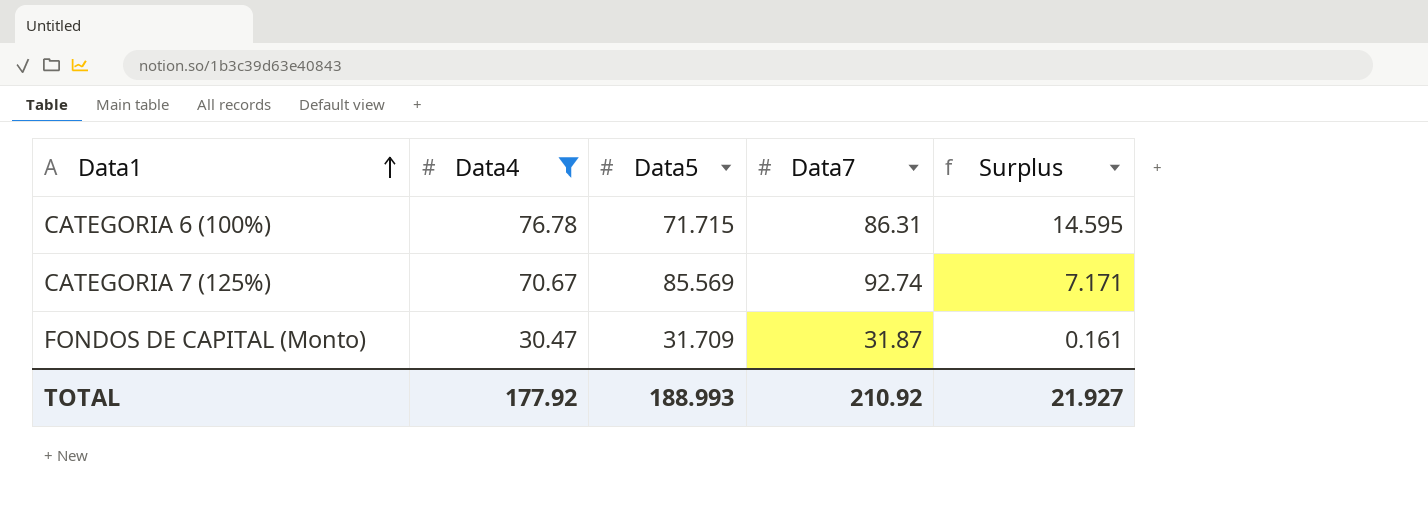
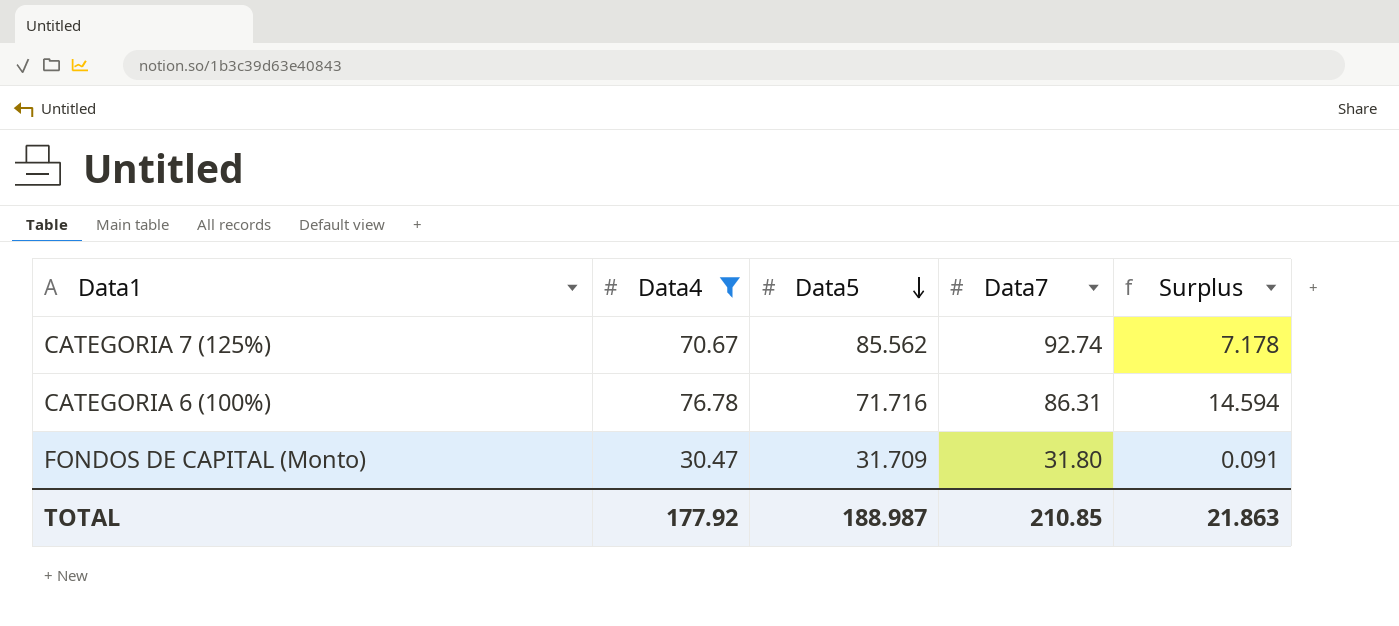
row order: Data1 ascending -> Data5 descending
CATEGORIA 7 (125%) | Data5: 85.569 -> 85.562
CATEGORIA 7 (125%) | Surplus: 7.171 -> 7.178
CATEGORIA 6 (100%) | Data5: 71.715 -> 71.716
CATEGORIA 6 (100%) | Surplus: 14.595 -> 14.594
FONDOS DE CAPITAL (Monto) | Data7: 31.87 -> 31.80
FONDOS DE CAPITAL (Monto) | Surplus: 0.161 -> 0.091
TOTAL | Data5: 188.993 -> 188.987
TOTAL | Data7: 210.92 -> 210.85
TOTAL | Surplus: 21.927 -> 21.863

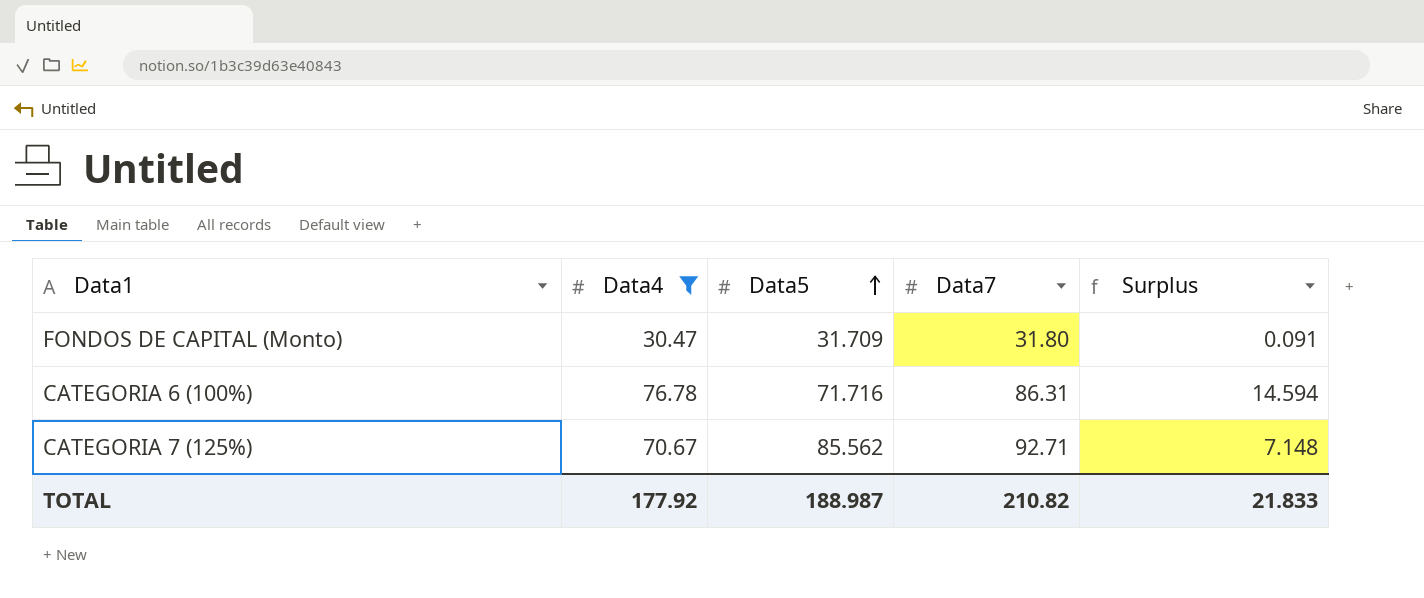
row order: Data5 descending -> Data5 ascending
CATEGORIA 7 (125%) | Data7: 92.74 -> 92.71
CATEGORIA 7 (125%) | Surplus: 7.178 -> 7.148
TOTAL | Data7: 210.85 -> 210.82
TOTAL | Surplus: 21.863 -> 21.833

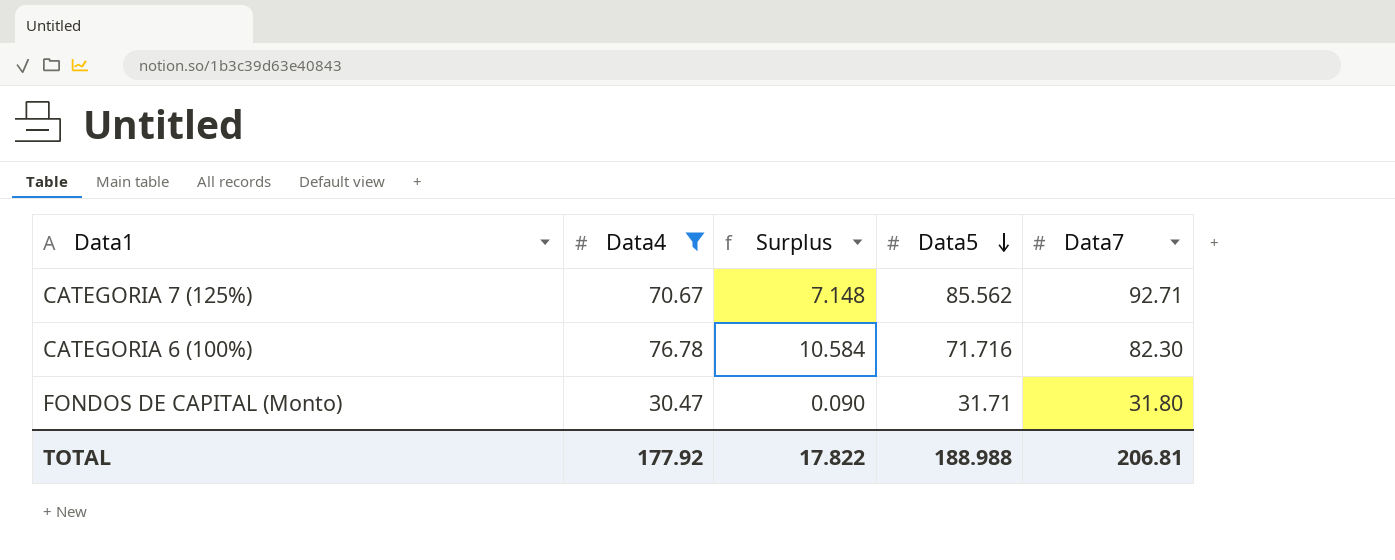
row order: Data5 ascending -> Data5 descending
column Surplus | position: 5 -> 3
CATEGORIA 6 (100%) | Surplus: 14.594 -> 10.584
CATEGORIA 6 (100%) | Data7: 86.31 -> 82.30
FONDOS DE CAPITAL (Monto) | Surplus: 0.091 -> 0.090
FONDOS DE CAPITAL (Monto) | Data5: 31.709 -> 31.71
TOTAL | Surplus: 21.833 -> 17.822
TOTAL | Data5: 188.987 -> 188.988
TOTAL | Data7: 210.82 -> 206.81

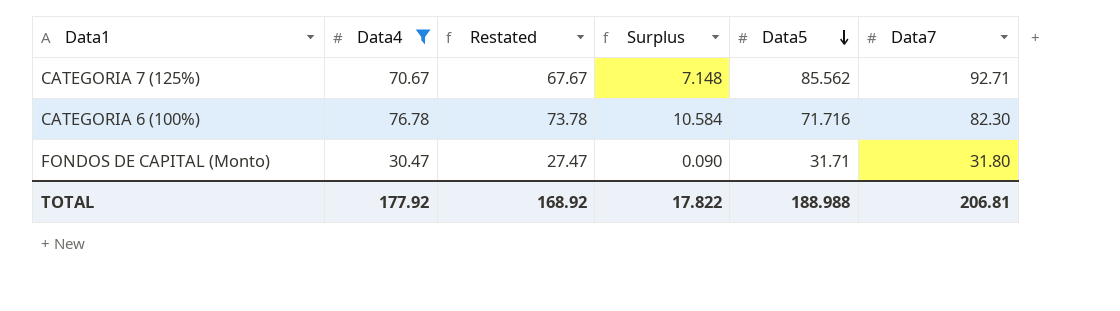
column Restated | formula: none -> [Data4] - 3

